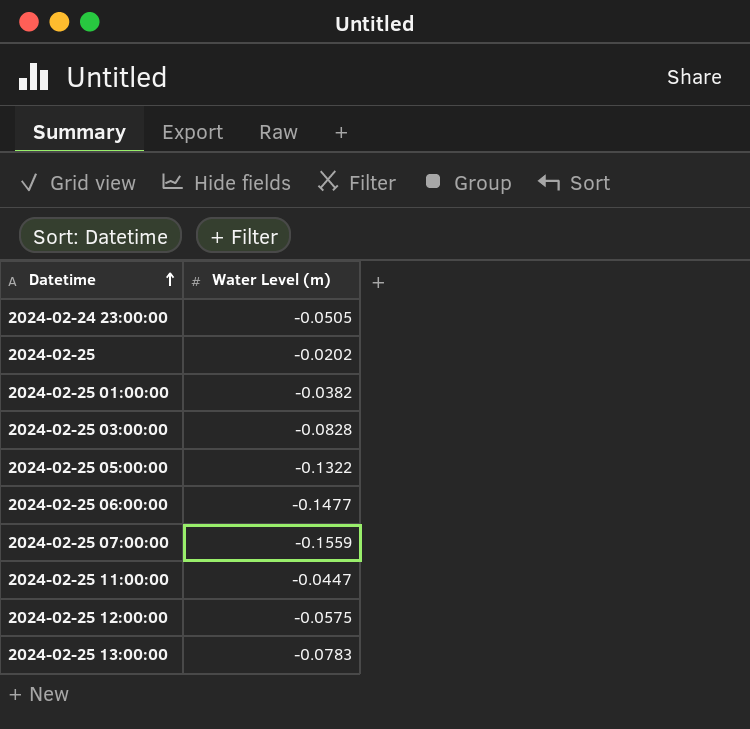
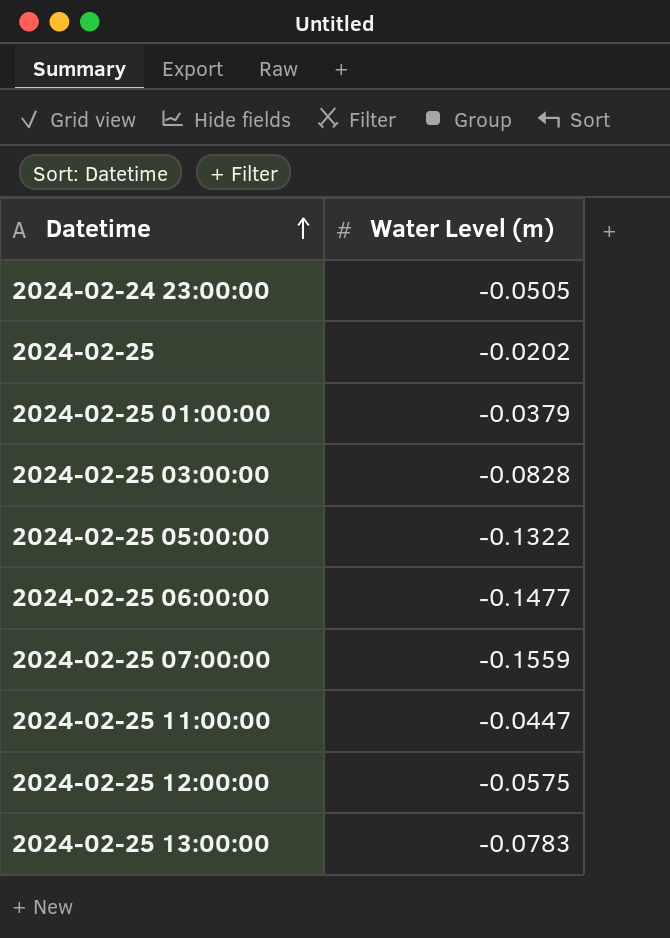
2024-02-25 01:00:00 | Water Level (m): -0.0382 -> -0.0379

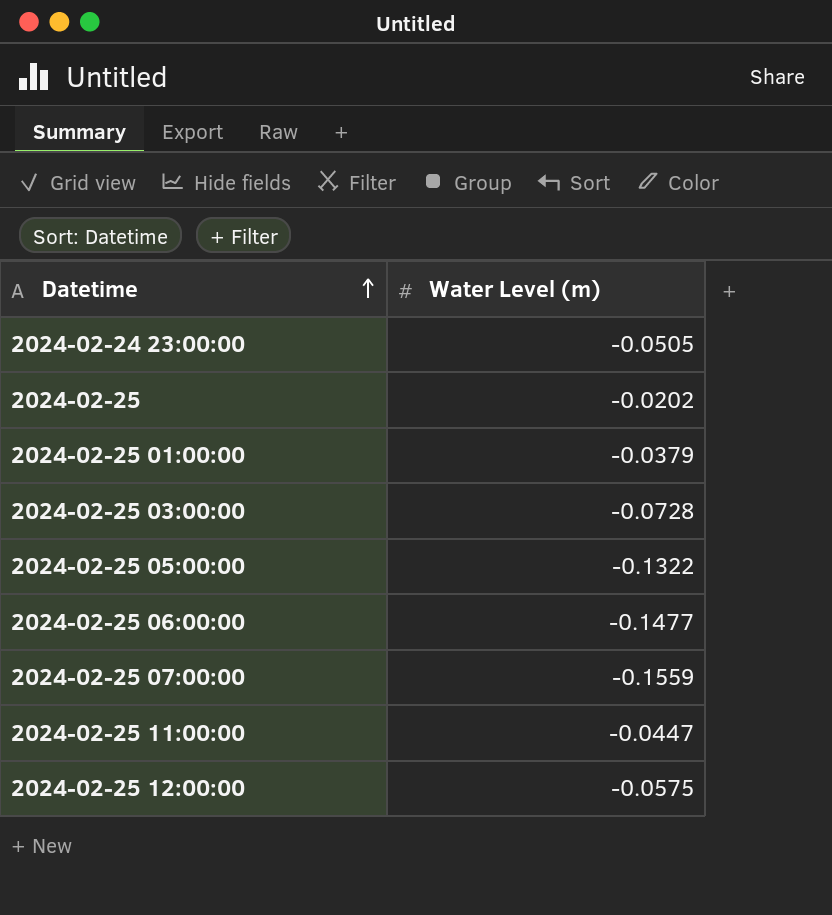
row 2024-02-25 13:00:00: -0.0783 -> none
2024-02-25 03:00:00 | Water Level (m): -0.0828 -> -0.0728

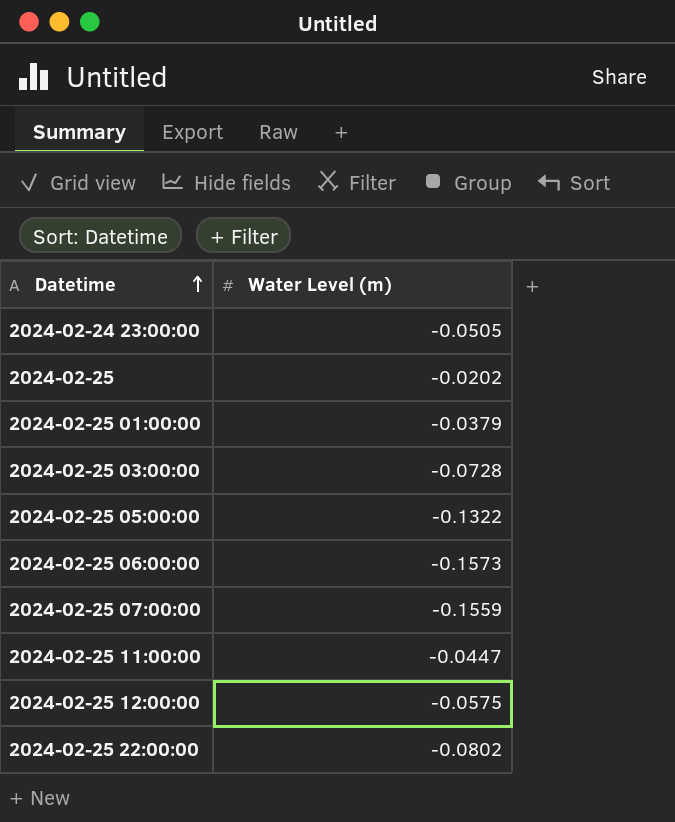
2024-02-25 06:00:00 | Water Level (m): -0.1477 -> -0.1573
row 2024-02-25 22:00:00: none -> -0.0802

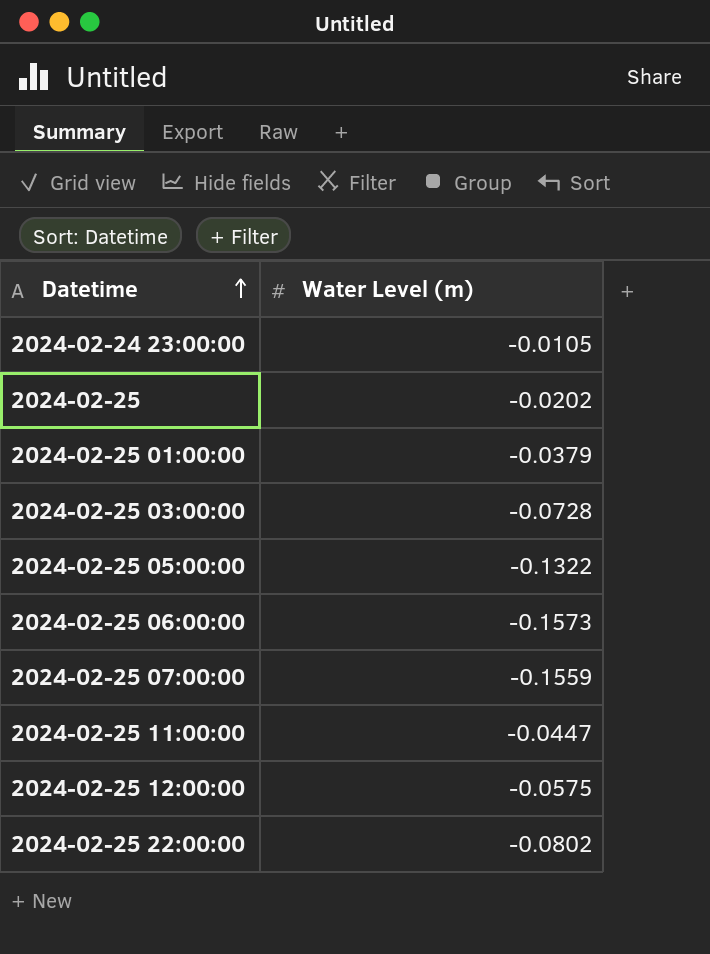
2024-02-24 23:00:00 | Water Level (m): -0.0505 -> -0.0105

